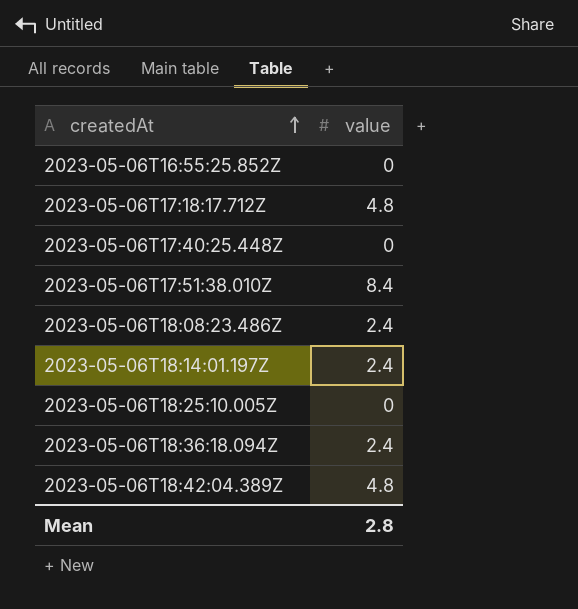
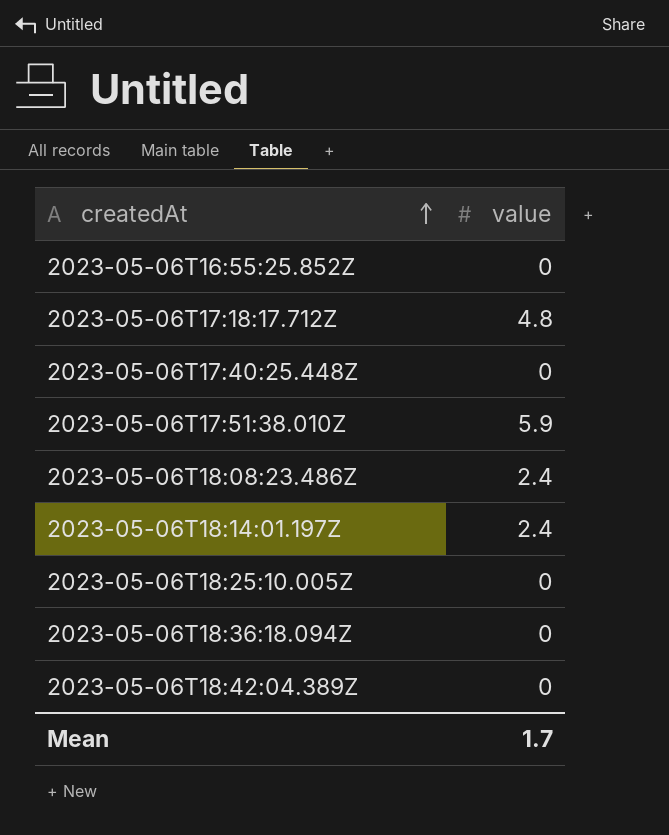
2023-05-06T17:51:38.010Z | value: 8.4 -> 5.9
2023-05-06T18:36:18.094Z | value: 2.4 -> 0
2023-05-06T18:42:04.389Z | value: 4.8 -> 0
Mean | value: 2.8 -> 1.7

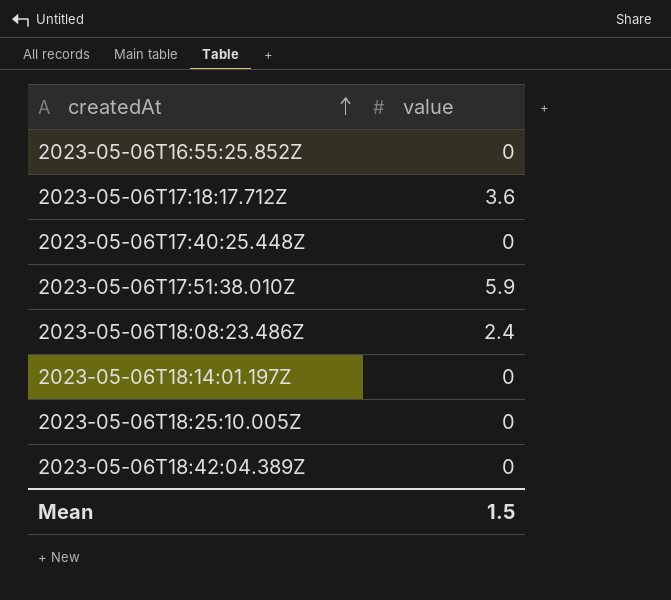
row 2023-05-06T18:36:18.094Z: 0 -> none
2023-05-06T17:18:17.712Z | value: 4.8 -> 3.6
2023-05-06T18:14:01.197Z | value: 2.4 -> 0
Mean | value: 1.7 -> 1.5

